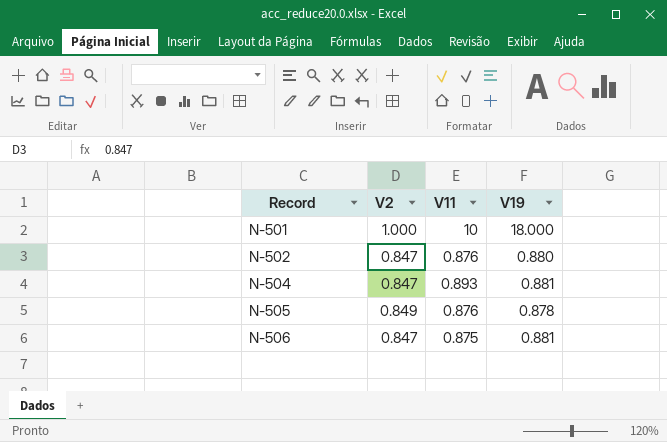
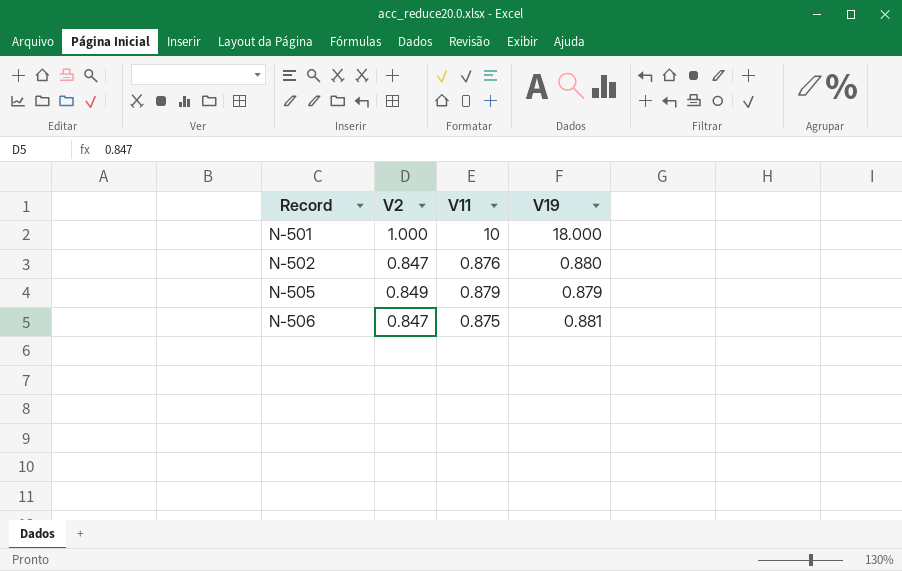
row N-504: 0.847 | 0.893 | 0.881 -> none
N-505 | V11: 0.876 -> 0.879
N-505 | V19: 0.878 -> 0.879

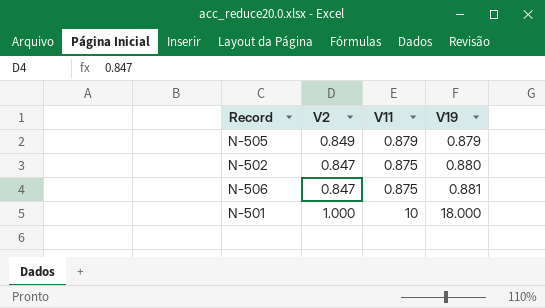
row order: Record ascending -> V19 ascending
N-502 | V11: 0.876 -> 0.875

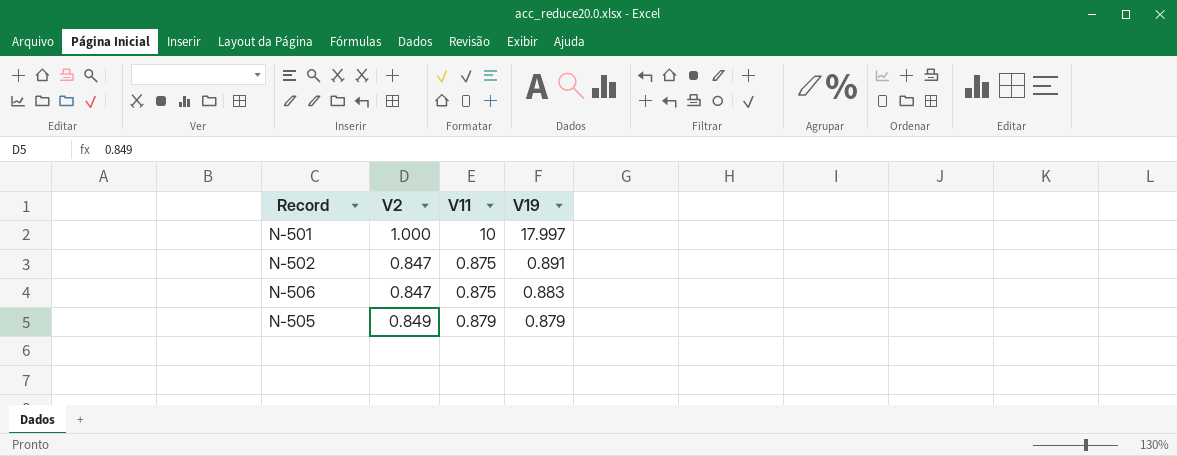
row order: V19 ascending -> V19 descending
N-501 | V19: 18.000 -> 17.997
N-502 | V19: 0.880 -> 0.891
N-506 | V19: 0.881 -> 0.883

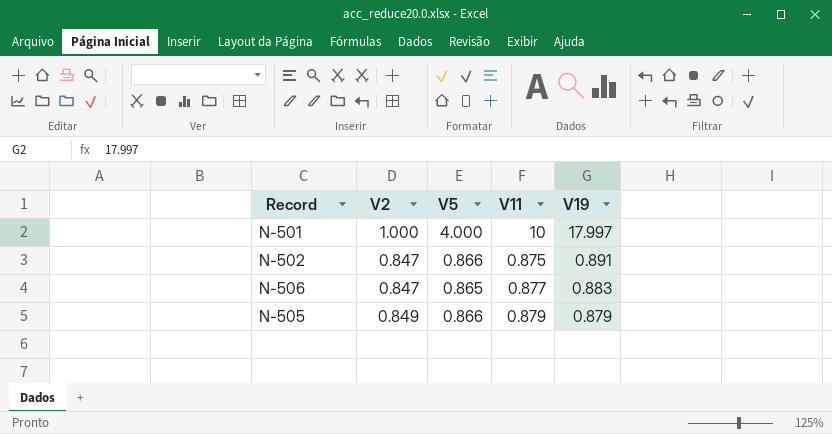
column V5 | position: none -> 3
N-506 | V11: 0.875 -> 0.877

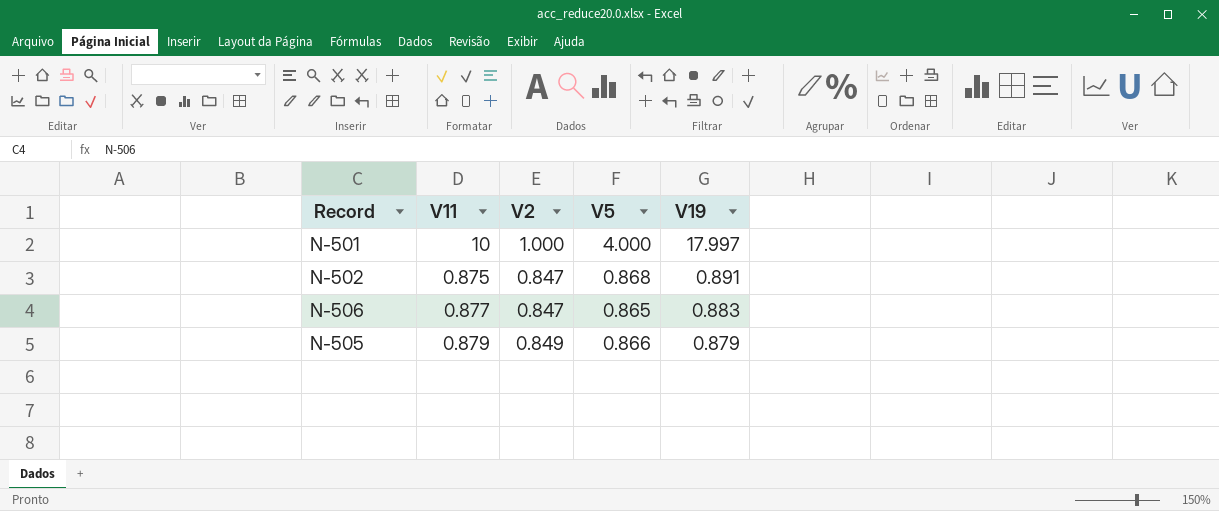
column V11 | position: 4 -> 2
N-502 | V5: 0.866 -> 0.868

